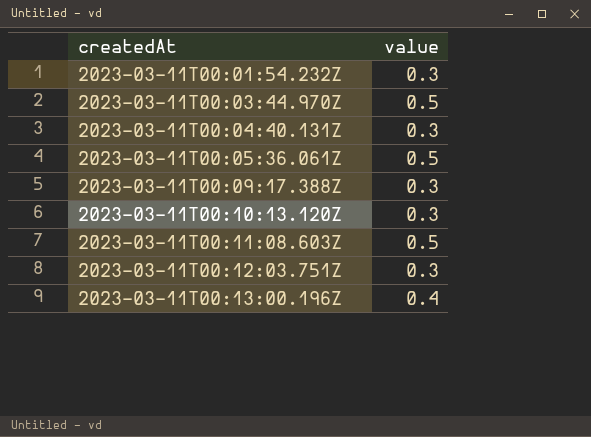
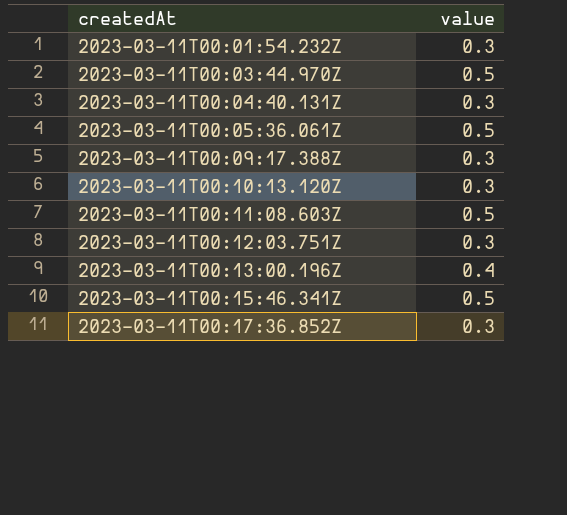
row 2023-03-11T00:15:46.341Z: none -> 0.5
row 2023-03-11T00:17:36.852Z: none -> 0.3

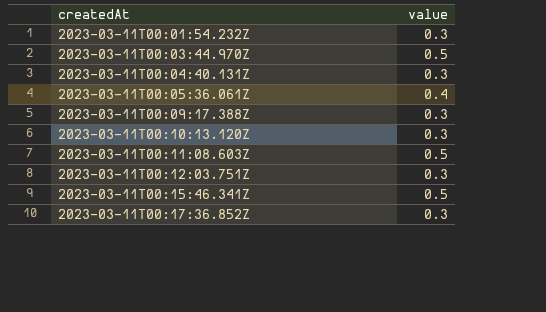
row 2023-03-11T00:13:00.196Z: 0.4 -> none
2023-03-11T00:05:36.061Z | value: 0.5 -> 0.4

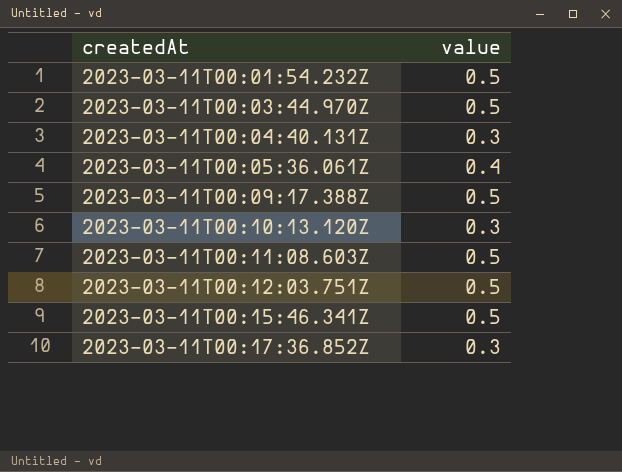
2023-03-11T00:01:54.232Z | value: 0.3 -> 0.5
2023-03-11T00:09:17.388Z | value: 0.3 -> 0.5
2023-03-11T00:12:03.751Z | value: 0.3 -> 0.5

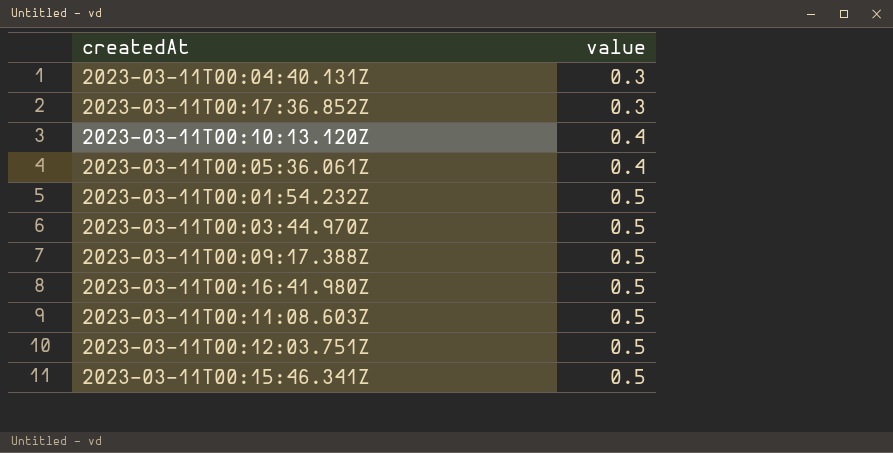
row order: createdAt ascending -> value ascending
2023-03-11T00:10:13.120Z | value: 0.3 -> 0.4
row 2023-03-11T00:16:41.980Z: none -> 0.5

